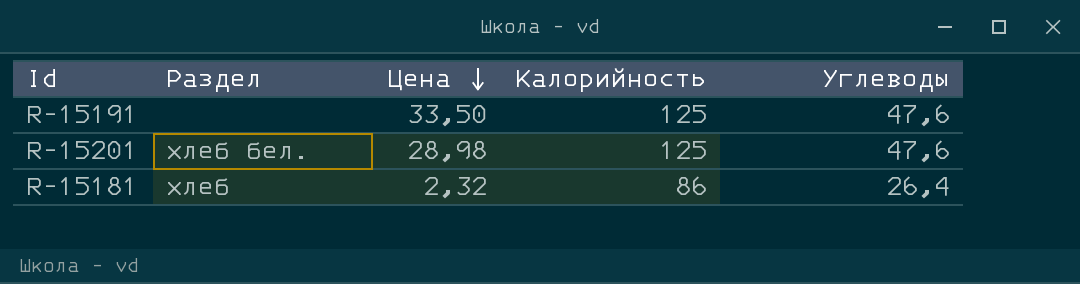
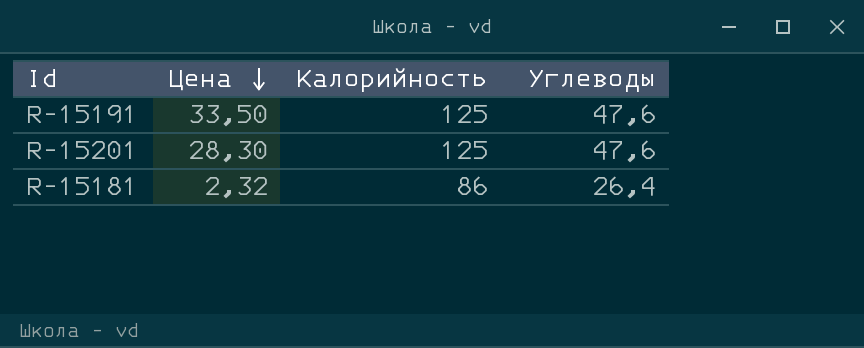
column Раздел | position: 2 -> none
R-15201 | Цена: 28,98 -> 28,30

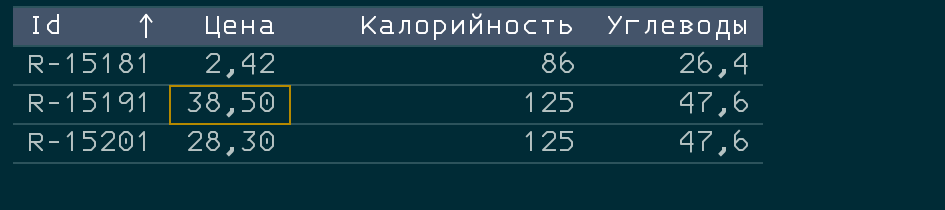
row order: Цена descending -> Id ascending
R-15181 | Цена: 2,32 -> 2,42
R-15191 | Цена: 33,50 -> 38,50

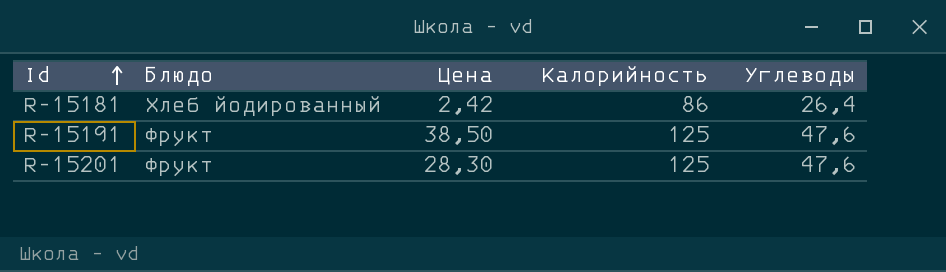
column Блюдо | position: none -> 2

